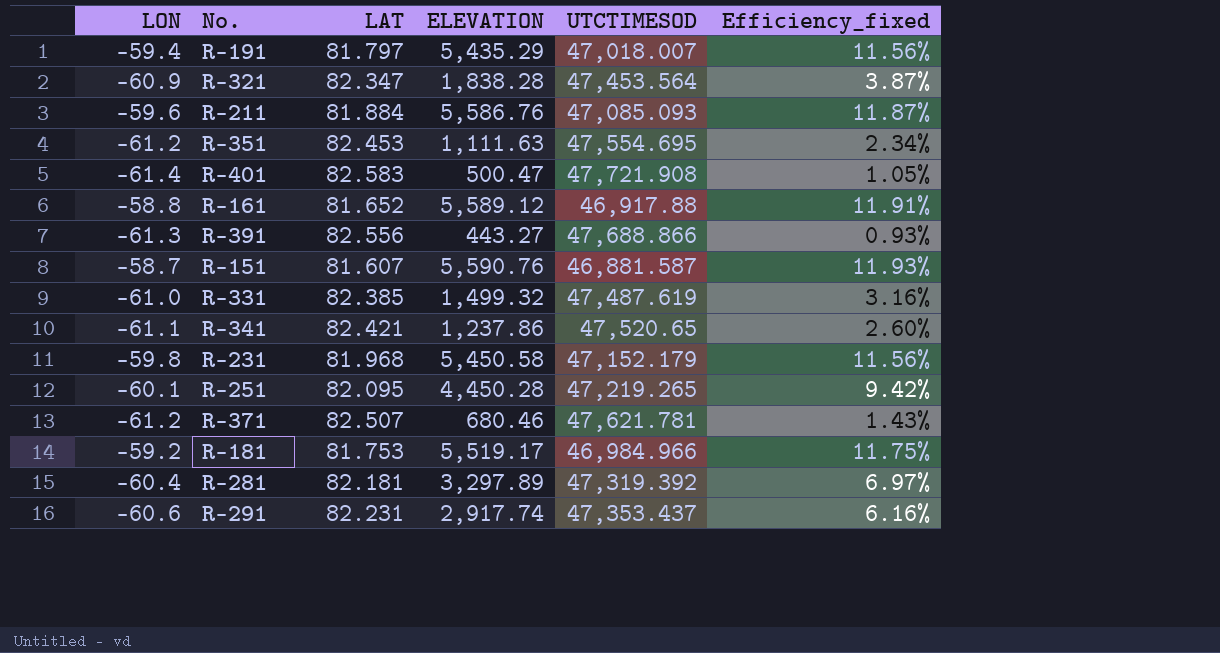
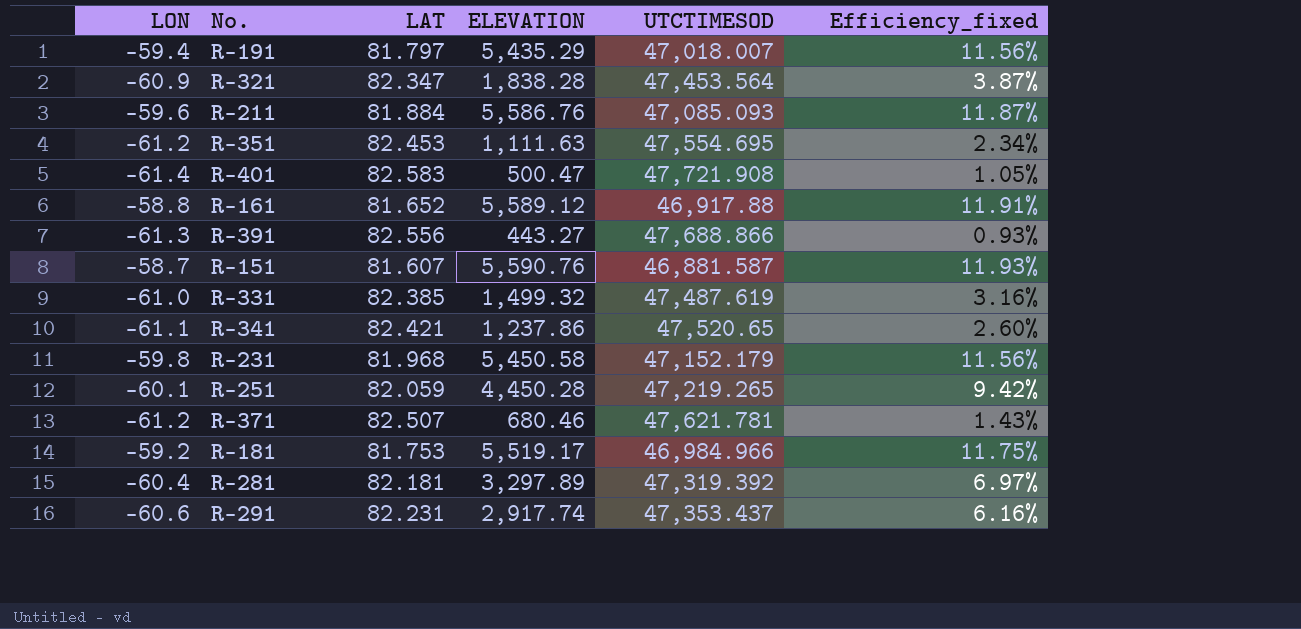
R-251 | LAT: 82.095 -> 82.059

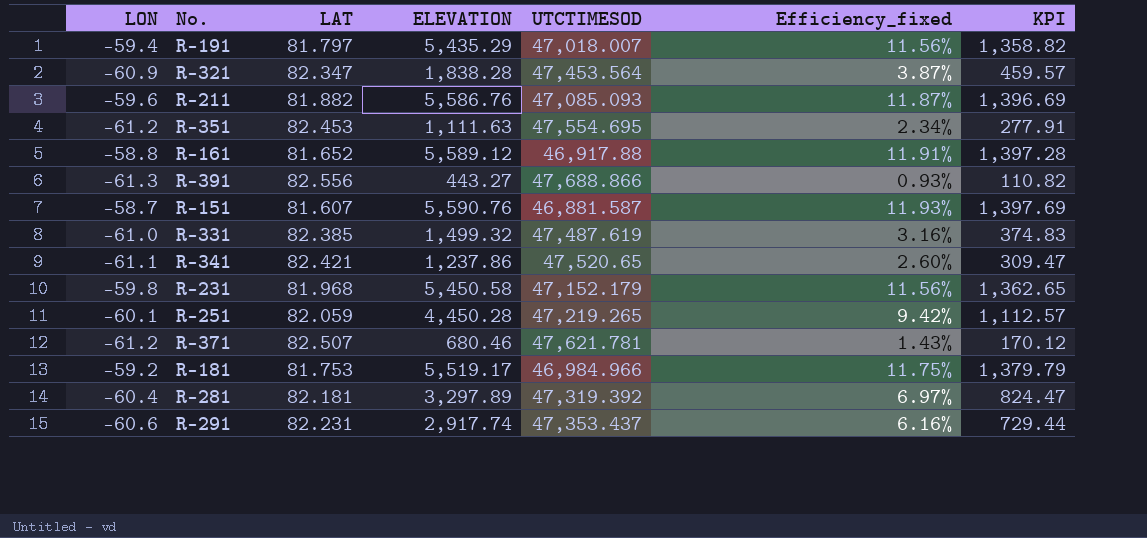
column KPI | formula: none -> [ELEVATION] * 0.25
row R-401: -61.4 | 82.583 | 500.47 | 47,721.908 | 1.05% -> none
R-211 | LAT: 81.884 -> 81.882

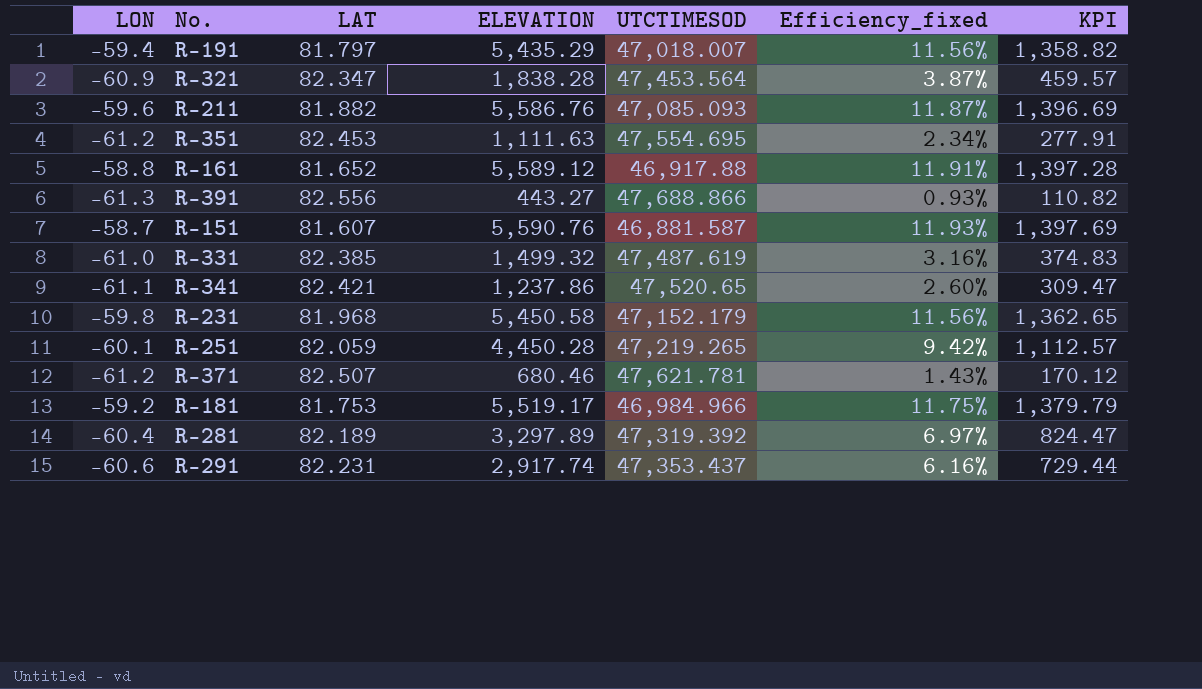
R-281 | LAT: 82.181 -> 82.189

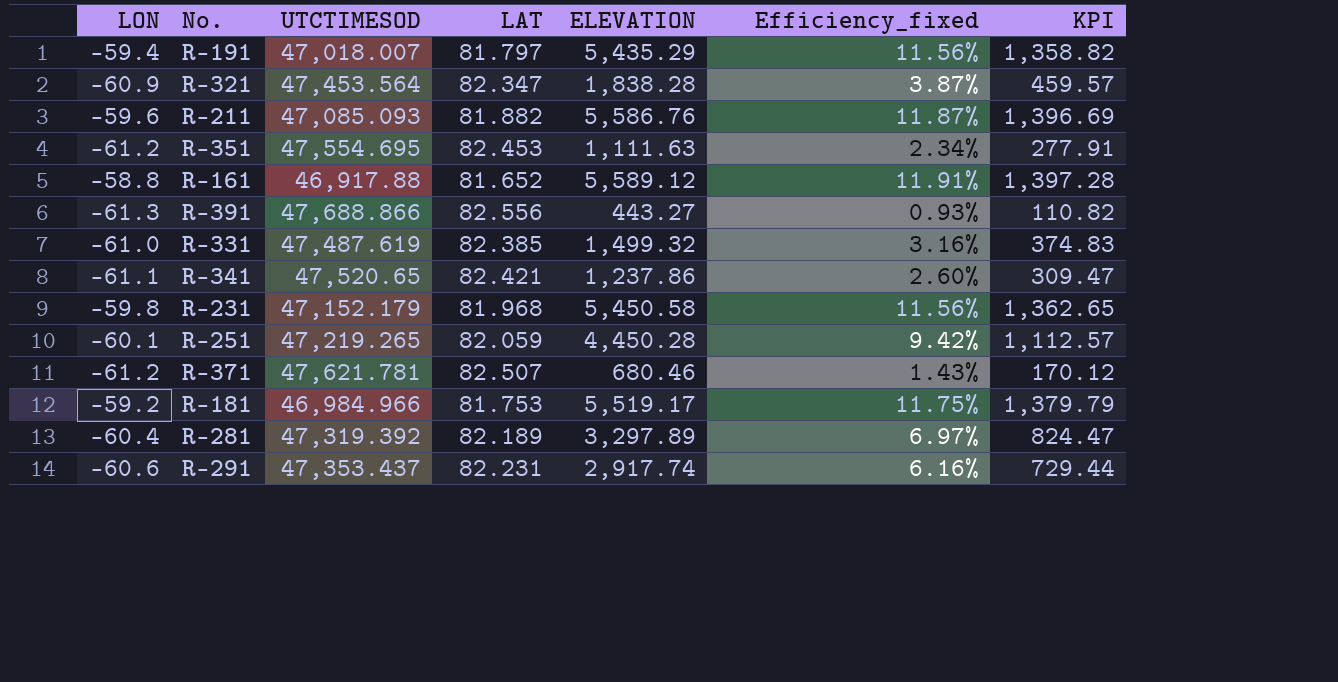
column UTCTIMESOD | position: 5 -> 3
row R-151: -58.7 | 81.607 | 5,590.76 | 46,881.587 | 11.93% | 1,397.69 -> none

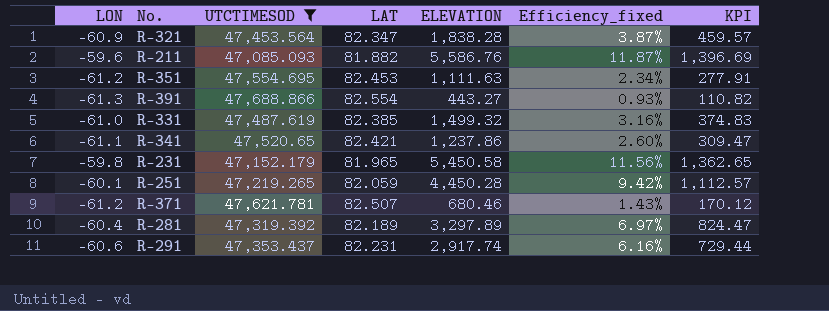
filter: none -> UTCTIMESOD >= 47,085.093
R-391 | LAT: 82.556 -> 82.554
R-231 | LAT: 81.968 -> 81.965

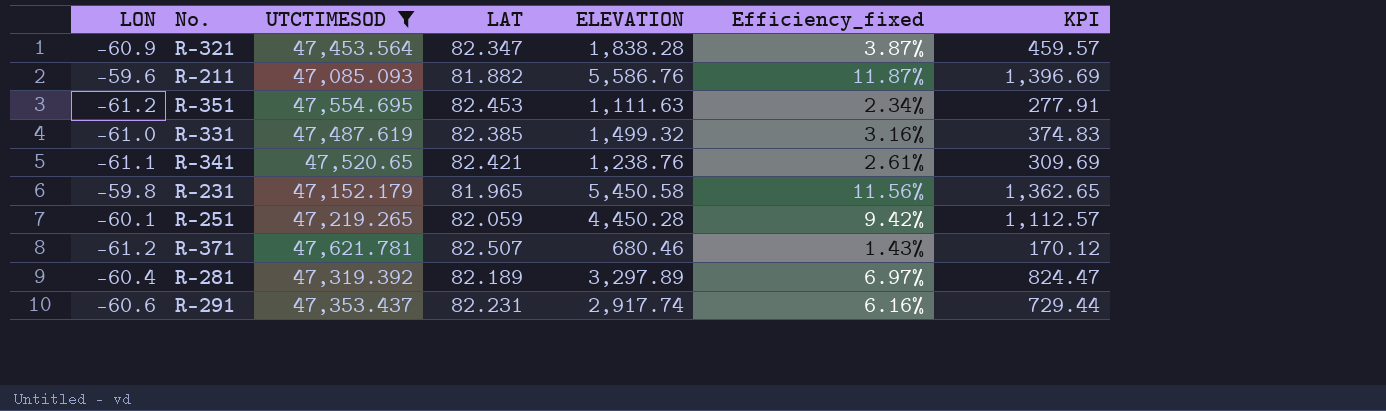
row R-391: -61.3 | 47,688.866 | 82.554 | 443.27 | 0.93% | 110.82 -> none
R-341 | ELEVATION: 1,237.86 -> 1,238.76
R-341 | Efficiency_fixed: 2.60% -> 2.61%
R-341 | KPI: 309.47 -> 309.69

